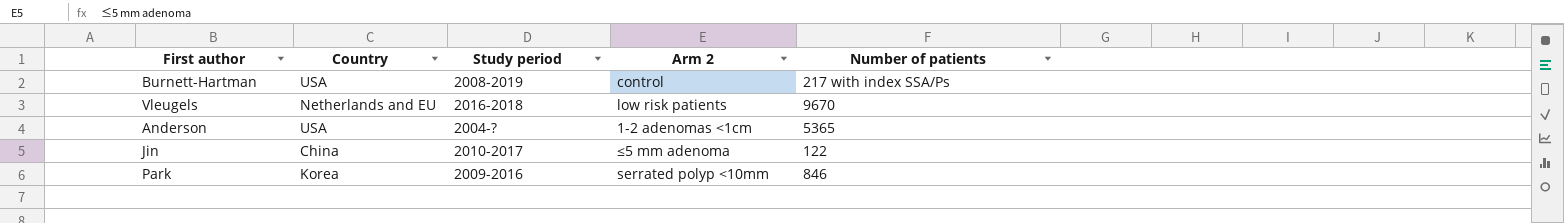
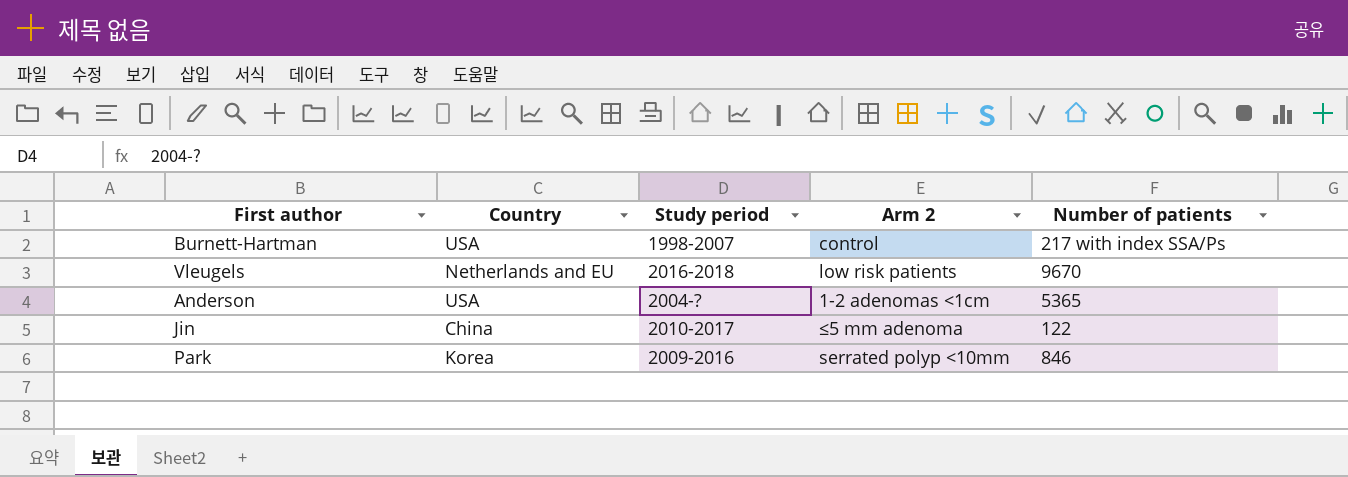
Burnett-Hartman | Study period: 2008-2019 -> 1998-2007

